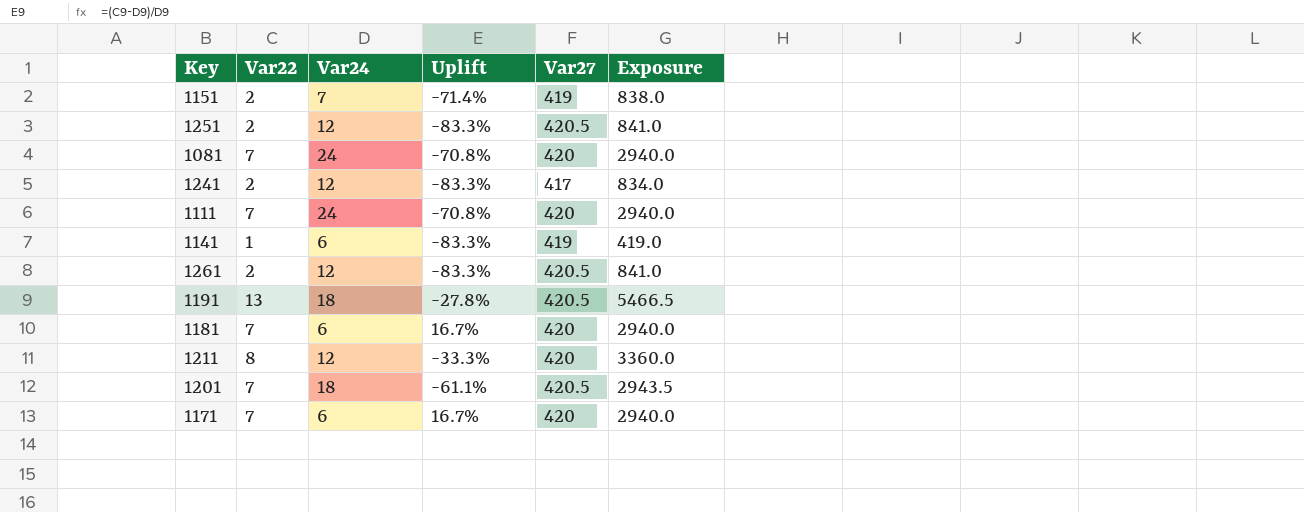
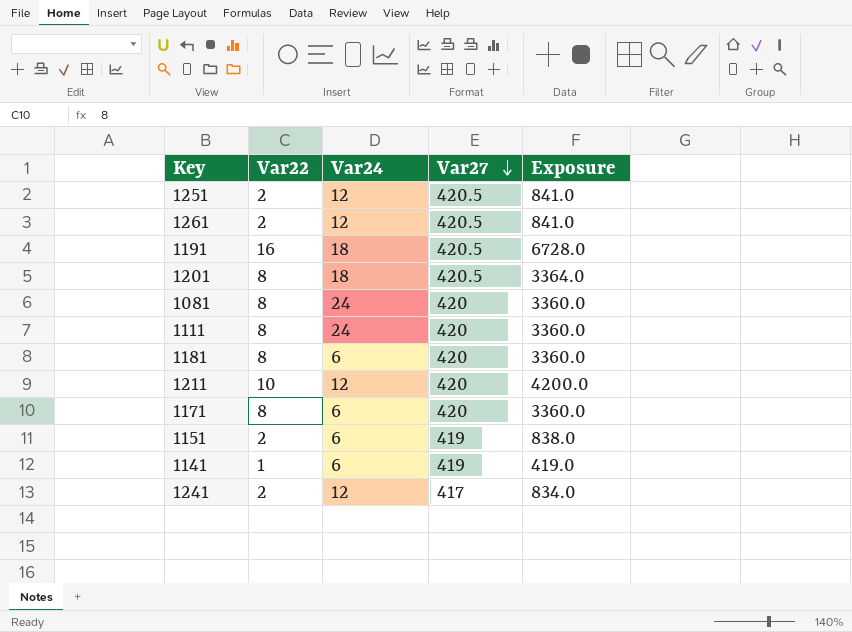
row order: none -> Var27 descending
column Uplift | formula: ([Var22] - [Var24]) / [Var24] -> none
1191 | Var22: 13 -> 16
1191 | Exposure: 5466.5 -> 6728.0
1201 | Var22: 7 -> 8
1201 | Exposure: 2943.5 -> 3364.0
1081 | Var22: 7 -> 8
1081 | Exposure: 2940.0 -> 3360.0
1111 | Var22: 7 -> 8
1111 | Exposure: 2940.0 -> 3360.0
1181 | Var22: 7 -> 8
1181 | Exposure: 2940.0 -> 3360.0
1211 | Var22: 8 -> 10
1211 | Exposure: 3360.0 -> 4200.0
1171 | Var22: 7 -> 8
1171 | Exposure: 2940.0 -> 3360.0
1151 | Var24: 7 -> 6

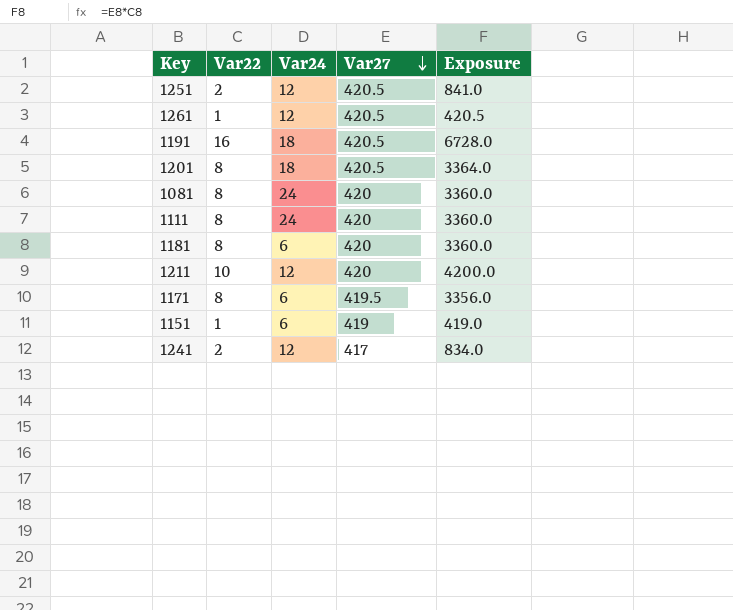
row 1141: 1 | 6 | 419 | 419.0 -> none
1261 | Var22: 2 -> 1
1261 | Exposure: 841.0 -> 420.5
1171 | Var27: 420 -> 419.5
1171 | Exposure: 3360.0 -> 3356.0
1151 | Var22: 2 -> 1
1151 | Exposure: 838.0 -> 419.0

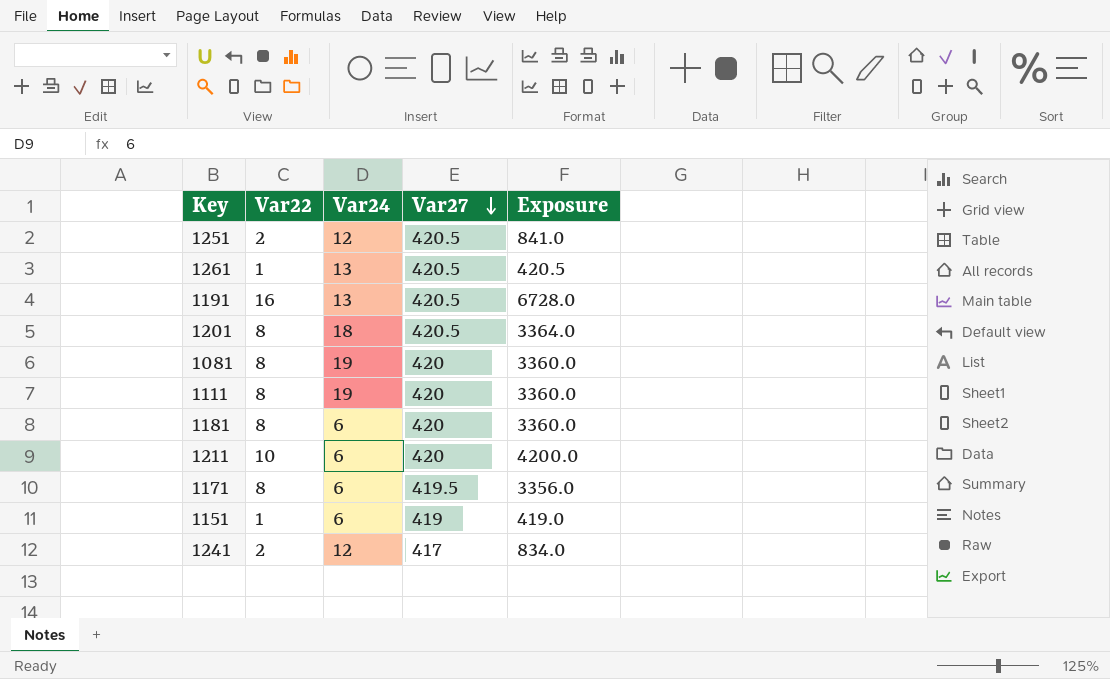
1261 | Var24: 12 -> 13
1191 | Var24: 18 -> 13
1081 | Var24: 24 -> 19
1111 | Var24: 24 -> 19
1211 | Var24: 12 -> 6

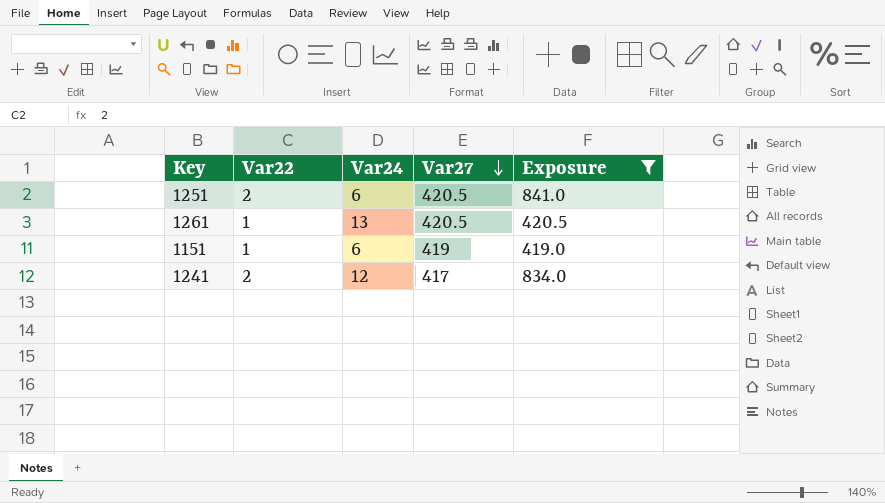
filter: none -> Exposure <= 841.0
1251 | Var24: 12 -> 6

